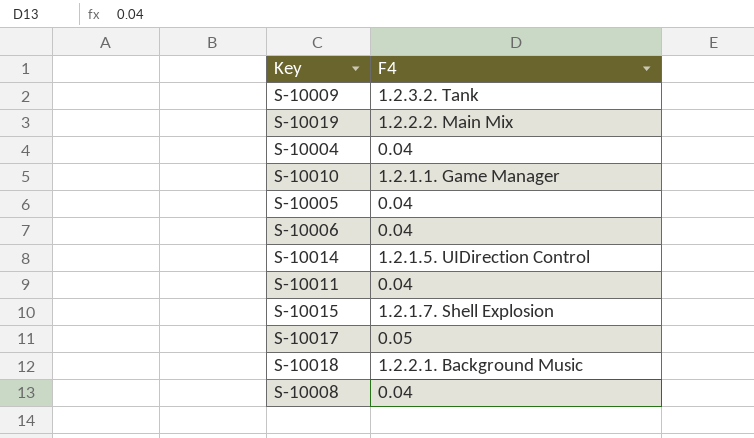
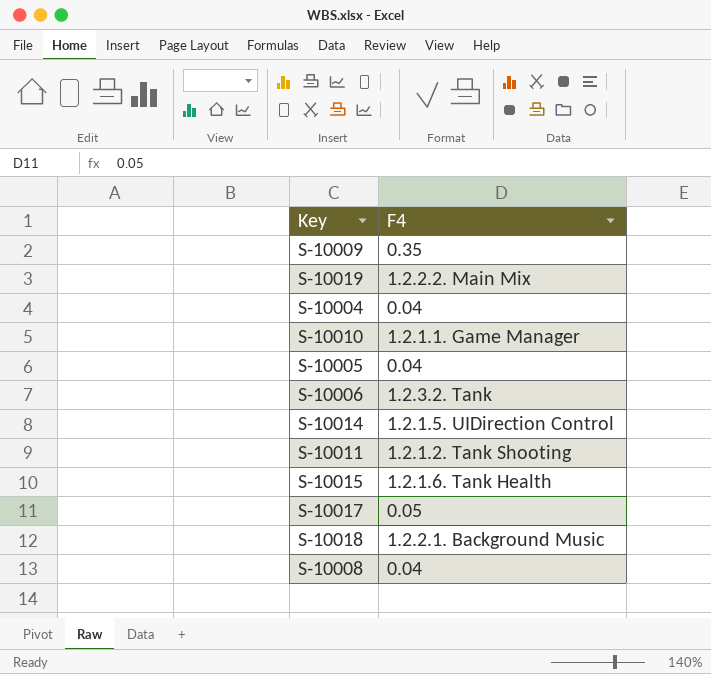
S-10009 | F4: 1.2.3.2. Tank -> 0.35
S-10006 | F4: 0.04 -> 1.2.3.2. Tank
S-10011 | F4: 0.04 -> 1.2.1.2. Tank Shooting
S-10015 | F4: 1.2.1.7. Shell Explosion -> 1.2.1.6. Tank Health

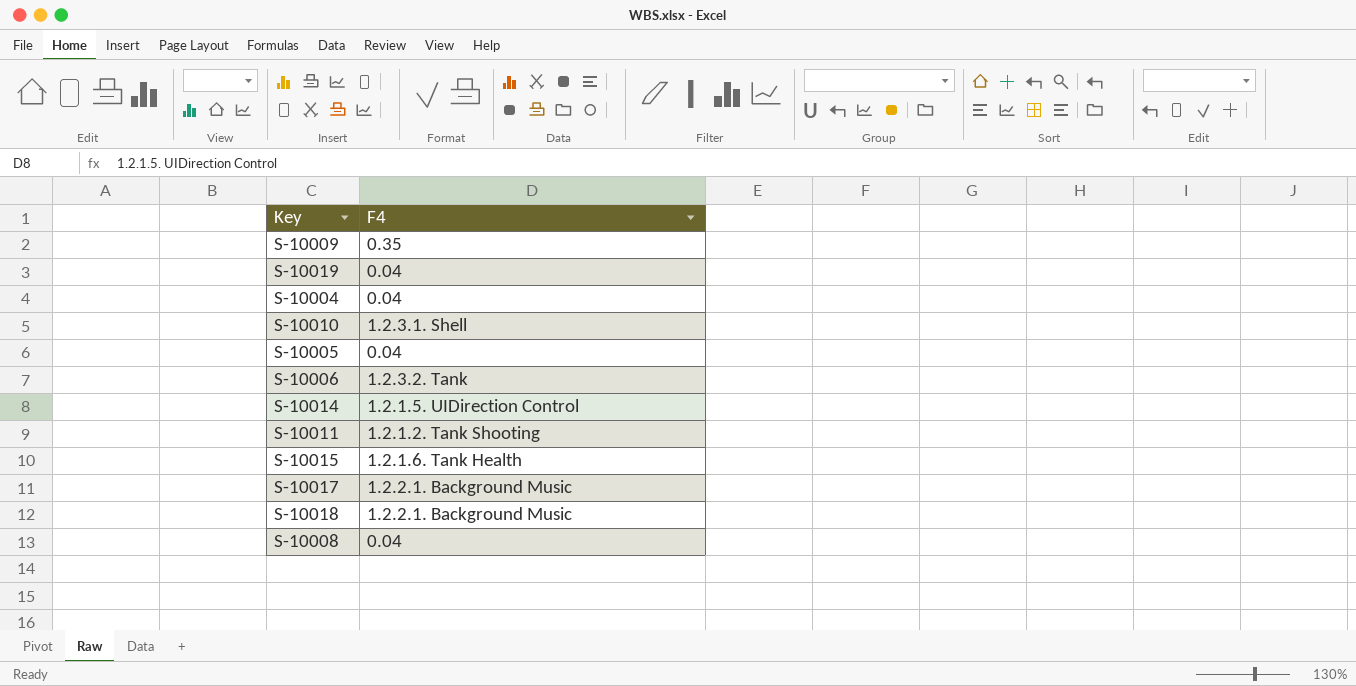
S-10019 | F4: 1.2.2.2. Main Mix -> 0.04
S-10010 | F4: 1.2.1.1. Game Manager -> 1.2.3.1. Shell
S-10017 | F4: 0.05 -> 1.2.2.1. Background Music

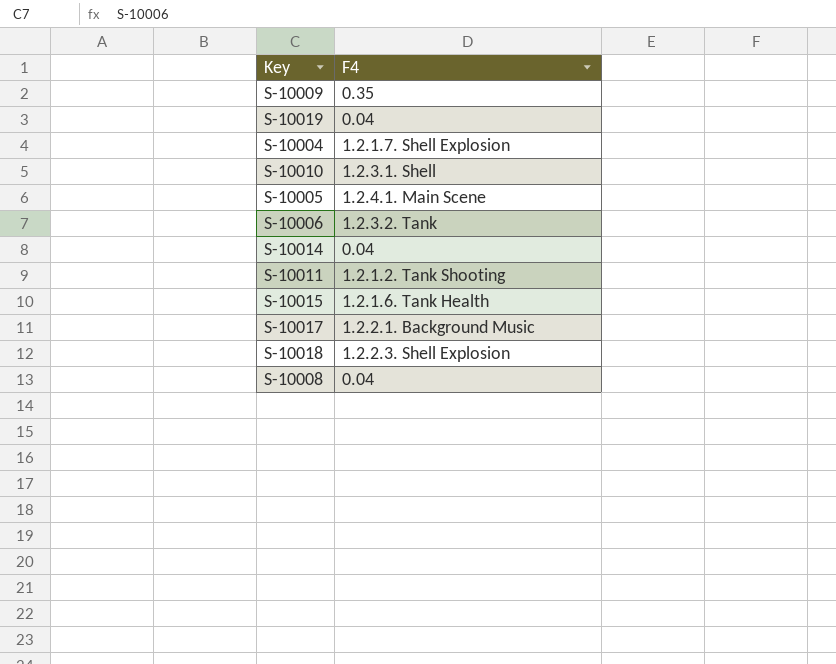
S-10004 | F4: 0.04 -> 1.2.1.7. Shell Explosion
S-10005 | F4: 0.04 -> 1.2.4.1. Main Scene
S-10014 | F4: 1.2.1.5. UIDirection Control -> 0.04
S-10018 | F4: 1.2.2.1. Background Music -> 1.2.2.3. Shell Explosion

